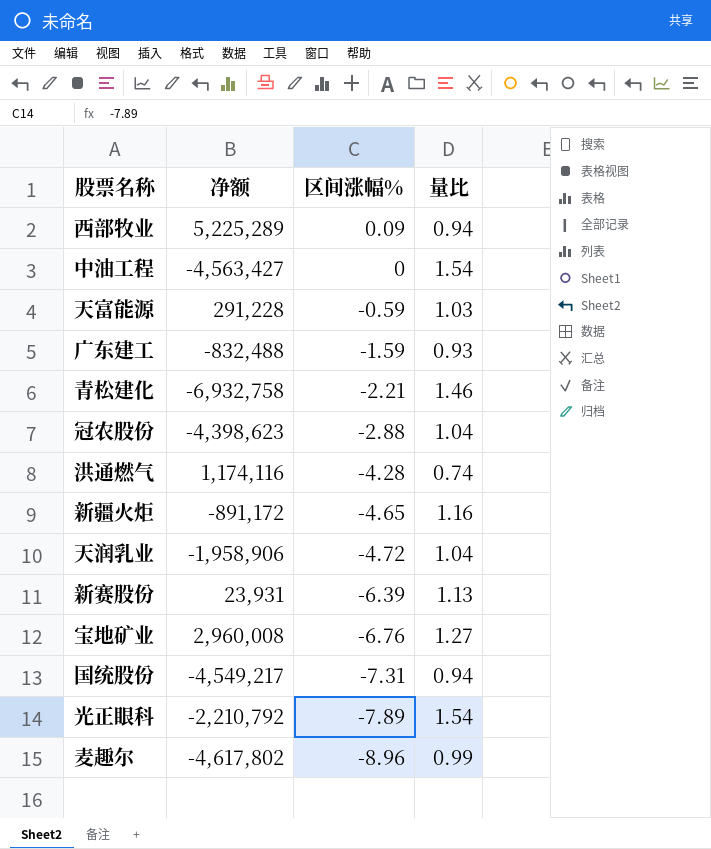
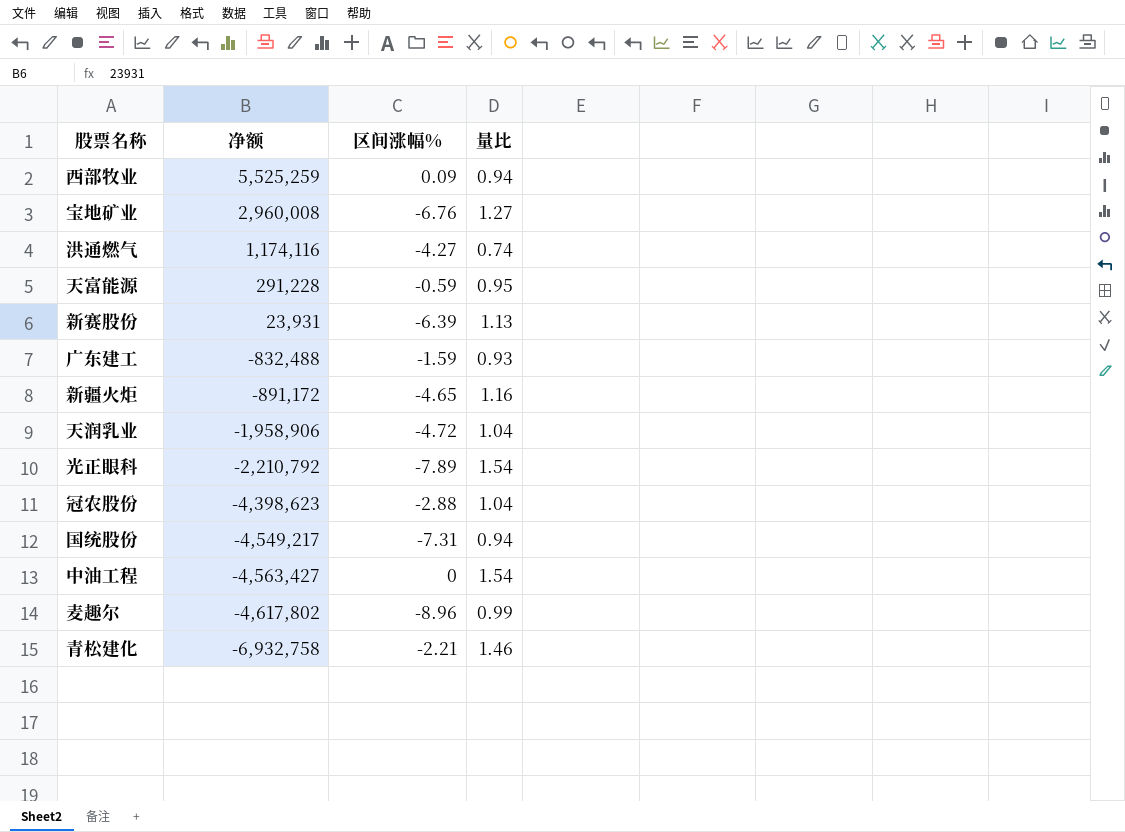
row order: 区间涨幅% descending -> 净额 descending
西部牧业 | 净额: 5,225,289 -> 5,525,259
洪通燃气 | 区间涨幅%: -4.28 -> -4.27
天富能源 | 量比: 1.03 -> 0.95

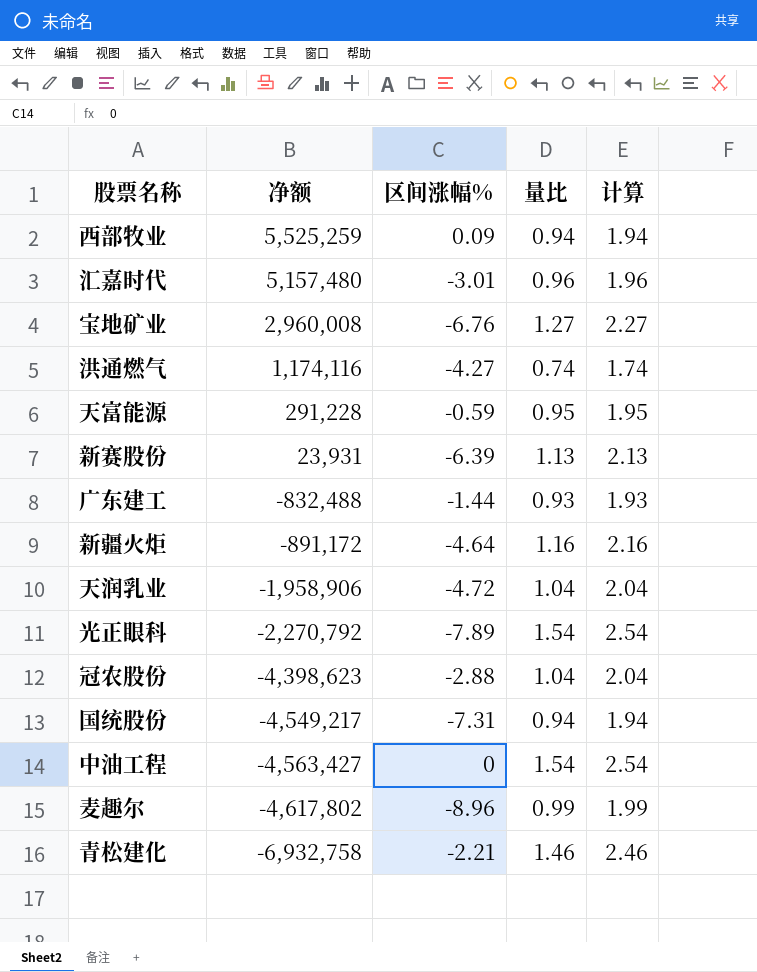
column 计算 | formula: none -> [量比] + 1
row 汇嘉时代: none -> 5,157,480 | -3.01 | 0.96 | 1.96
广东建工 | 区间涨幅%: -1.59 -> -1.44
新疆火炬 | 区间涨幅%: -4.65 -> -4.64
光正眼科 | 净额: -2,210,792 -> -2,270,792

